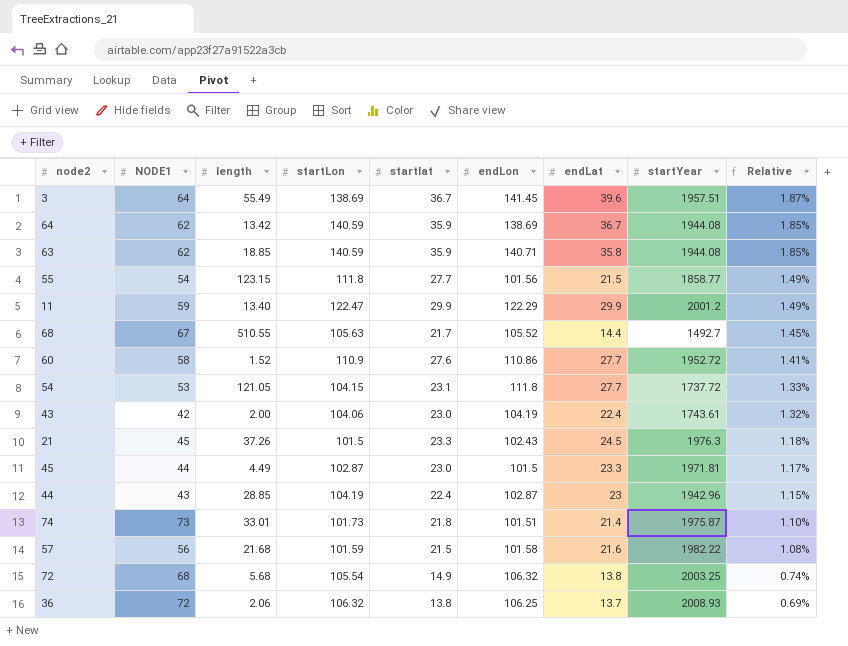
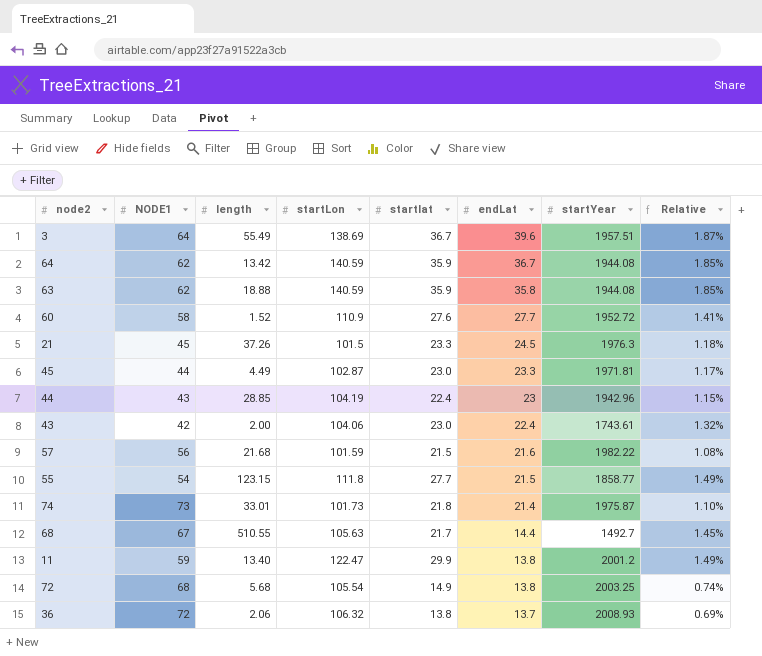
row order: Relative descending -> endLat descending
column endLon | position: 6 -> none
row 54: 53 | 121.05 | 104.15 | 23.1 | 111.8 | 27.7 | 1737.72 | 1.33% -> none
63 | length: 18.85 -> 18.88
11 | endLat: 29.9 -> 13.8

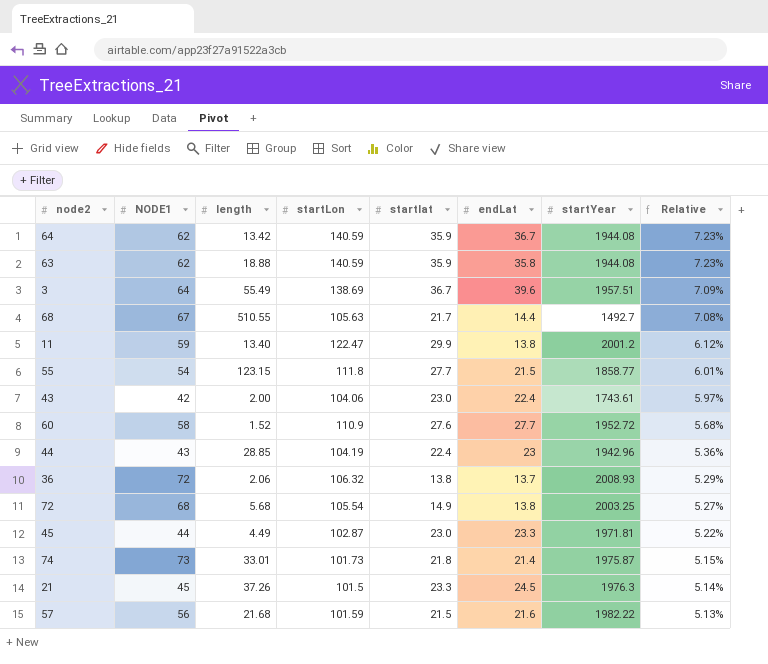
row order: endLat descending -> Relative descending
column Relative | formula: [startlat] / [startYear] -> [startLon] / [startYear]

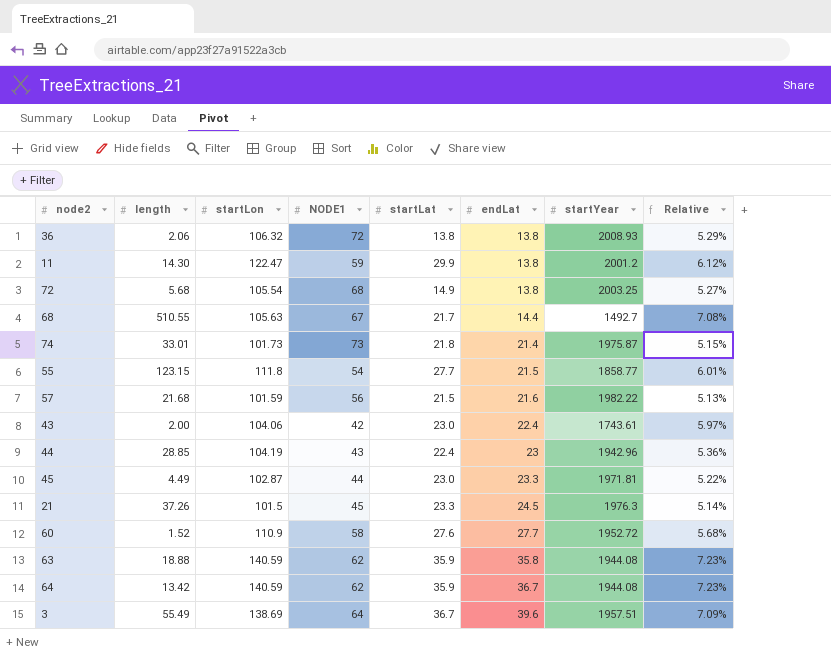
row order: Relative descending -> endLat ascending
column NODE1 | position: 2 -> 4
column name: startlat -> startLat
36 | endLat: 13.7 -> 13.8
11 | length: 13.40 -> 14.30

